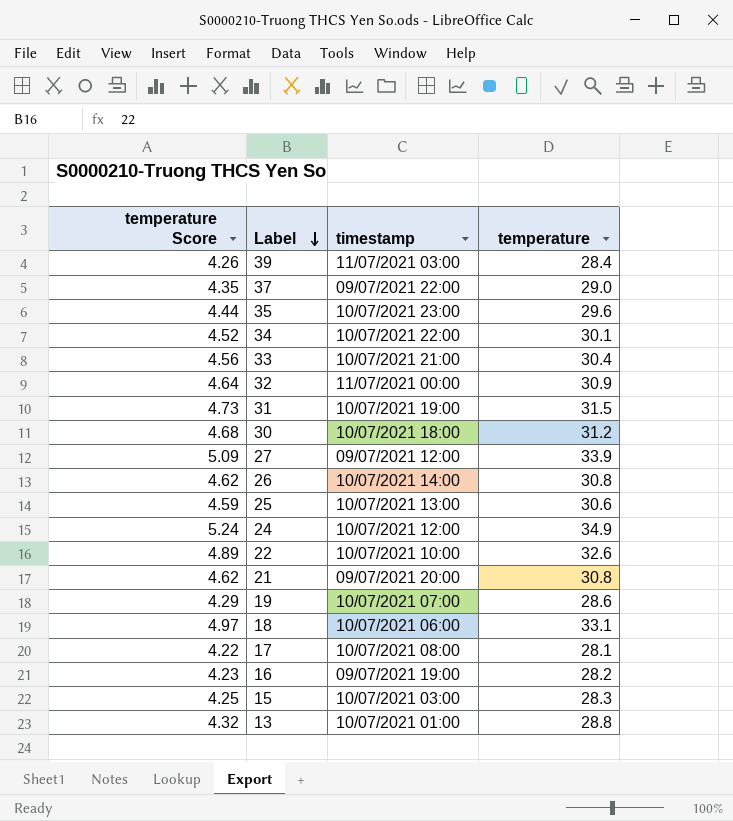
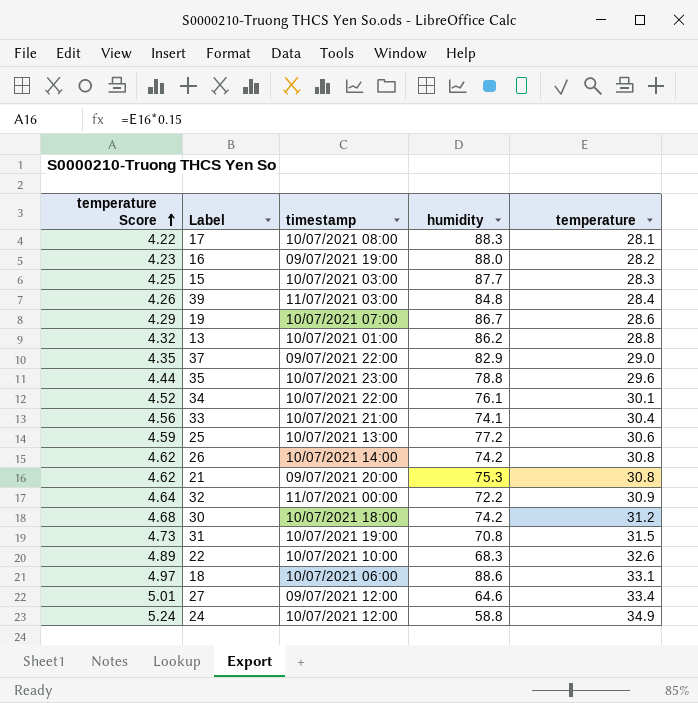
row order: Label descending -> temperature Score ascending
column humidity | position: none -> 4
27 | temperature Score: 5.09 -> 5.01
27 | temperature: 33.9 -> 33.4

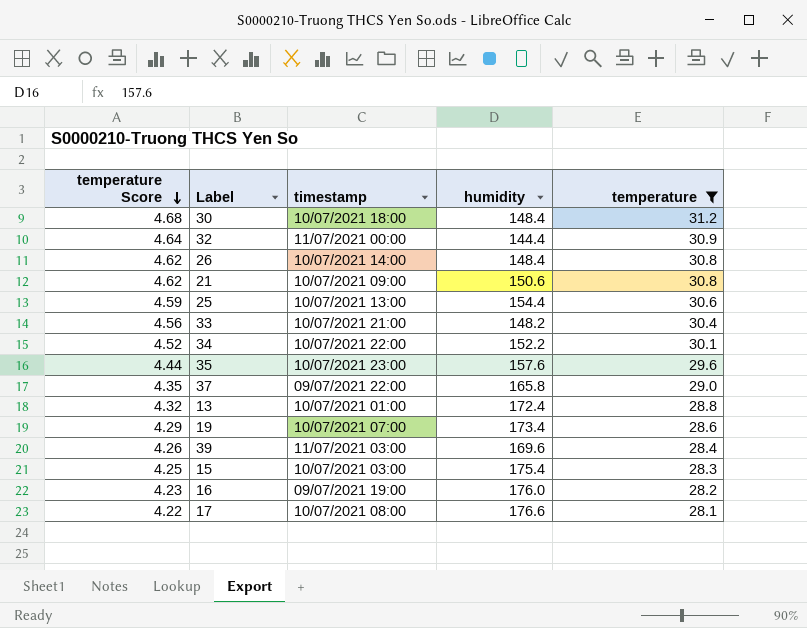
filter: none -> temperature <= 31.2
row order: temperature Score ascending -> temperature Score descending
30 | humidity: 74.2 -> 148.4
32 | humidity: 72.2 -> 144.4
26 | humidity: 74.2 -> 148.4
21 | timestamp: 09/07/2021 20:00 -> 10/07/2021 09:00
21 | humidity: 75.3 -> 150.6
25 | humidity: 77.2 -> 154.4
33 | humidity: 74.1 -> 148.2
34 | humidity: 76.1 -> 152.2
35 | humidity: 78.8 -> 157.6
37 | humidity: 82.9 -> 165.8
13 | humidity: 86.2 -> 172.4
19 | humidity: 86.7 -> 173.4
39 | humidity: 84.8 -> 169.6
15 | humidity: 87.7 -> 175.4
16 | humidity: 88.0 -> 176.0
17 | humidity: 88.3 -> 176.6

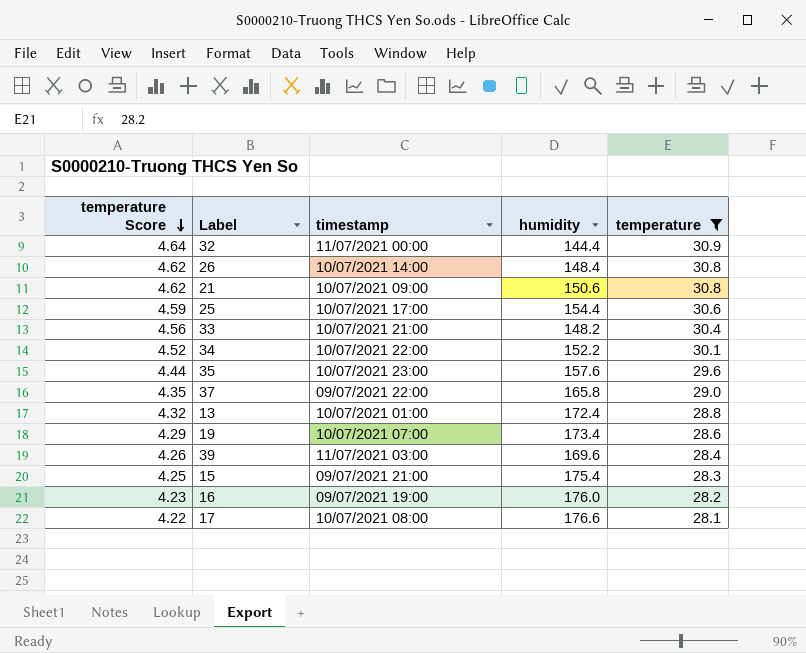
row 30: 4.68 | 10/07/2021 18:00 | 148.4 | 31.2 -> none
25 | timestamp: 10/07/2021 13:00 -> 10/07/2021 17:00
15 | timestamp: 10/07/2021 03:00 -> 09/07/2021 21:00

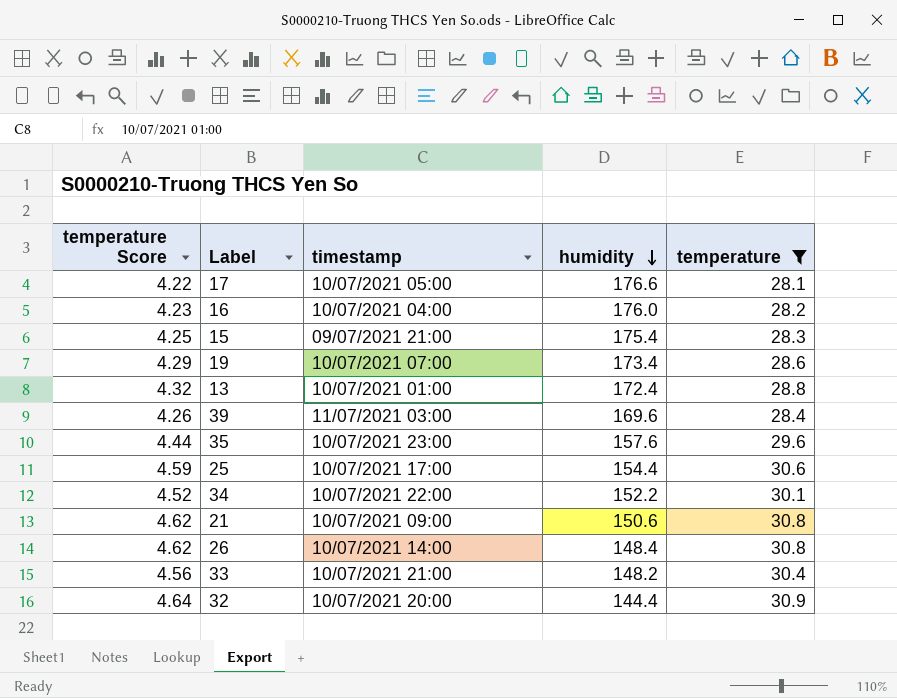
row order: temperature Score descending -> humidity descending
row 37: 4.35 | 09/07/2021 22:00 | 165.8 | 29.0 -> none
17 | timestamp: 10/07/2021 08:00 -> 10/07/2021 05:00
16 | timestamp: 09/07/2021 19:00 -> 10/07/2021 04:00
32 | timestamp: 11/07/2021 00:00 -> 10/07/2021 20:00

